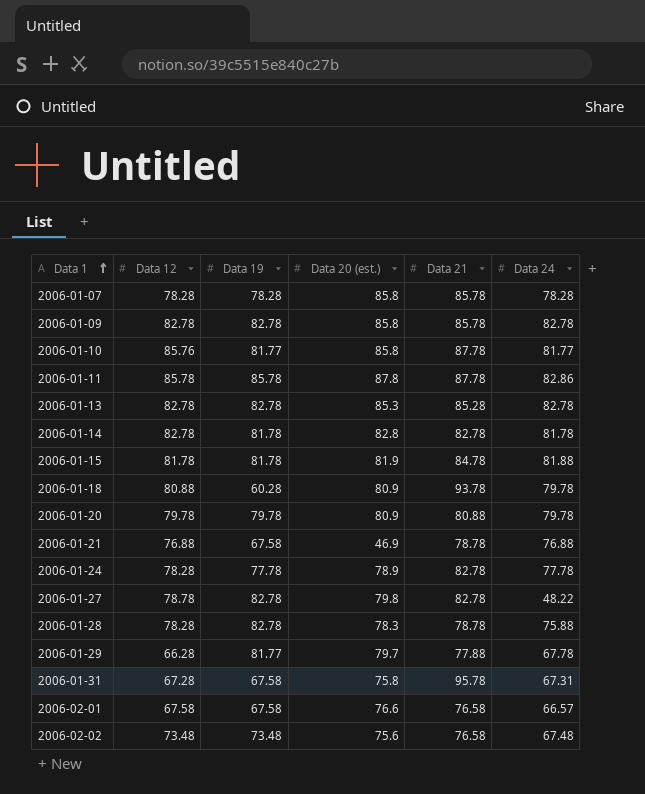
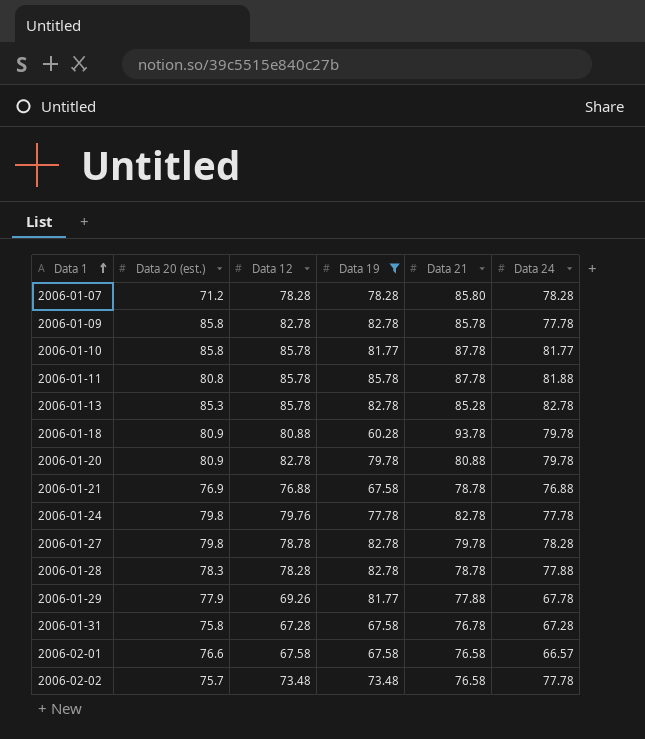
filter: none -> Data 19 != 81.78
column Data 20 (est.) | position: 4 -> 2
2006-01-07 | Data 20 (est.): 85.8 -> 71.2
2006-01-07 | Data 21: 85.78 -> 85.80
2006-01-09 | Data 24: 82.78 -> 77.78
2006-01-10 | Data 12: 85.76 -> 85.78
2006-01-11 | Data 20 (est.): 87.8 -> 80.8
2006-01-11 | Data 24: 82.86 -> 81.88
2006-01-13 | Data 12: 82.78 -> 85.78
2006-01-20 | Data 12: 79.78 -> 82.78
2006-01-21 | Data 20 (est.): 46.9 -> 76.9
2006-01-24 | Data 20 (est.): 78.9 -> 79.8
2006-01-24 | Data 12: 78.28 -> 79.76
2006-01-27 | Data 21: 82.78 -> 79.78
2006-01-27 | Data 24: 48.22 -> 78.28
2006-01-28 | Data 24: 75.88 -> 77.88
2006-01-29 | Data 20 (est.): 79.7 -> 77.9
2006-01-29 | Data 12: 66.28 -> 69.26
2006-01-31 | Data 21: 95.78 -> 76.78
2006-01-31 | Data 24: 67.31 -> 67.28
2006-02-02 | Data 20 (est.): 75.6 -> 75.7
2006-02-02 | Data 24: 67.48 -> 77.78

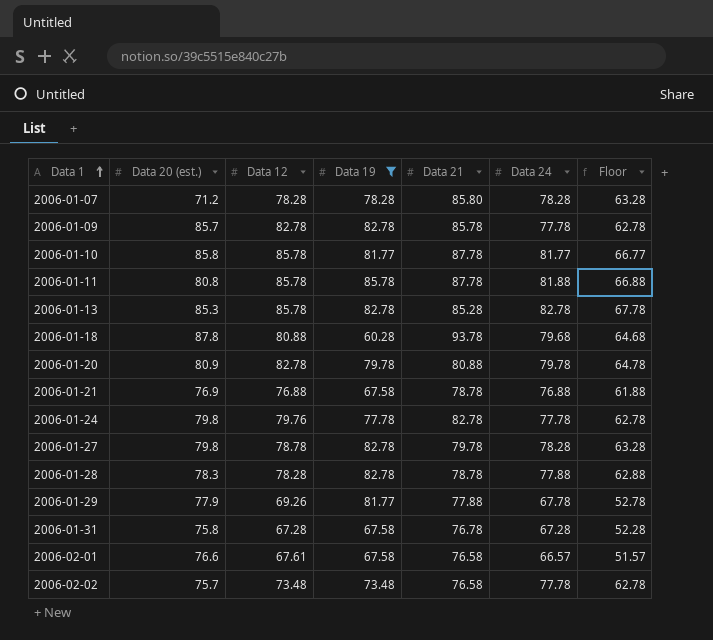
column Floor | formula: none -> [Data 24] - 15
2006-01-09 | Data 20 (est.): 85.8 -> 85.7
2006-01-18 | Data 20 (est.): 80.9 -> 87.8
2006-01-18 | Data 24: 79.78 -> 79.68
2006-02-01 | Data 12: 67.58 -> 67.61

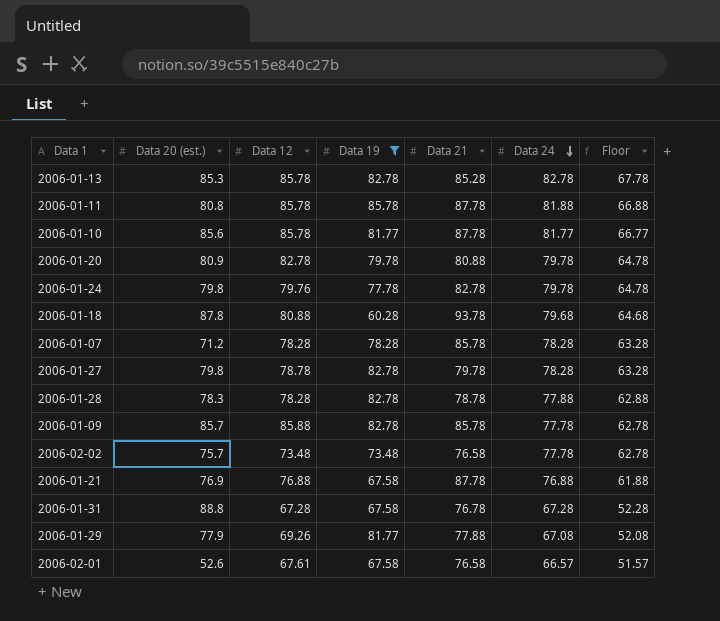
row order: Data 1 ascending -> Data 24 descending
2006-01-10 | Data 20 (est.): 85.8 -> 85.6
2006-01-24 | Data 24: 77.78 -> 79.78
2006-01-24 | Floor: 62.78 -> 64.78
2006-01-07 | Data 21: 85.80 -> 85.78
2006-01-09 | Data 12: 82.78 -> 85.88
2006-01-21 | Data 21: 78.78 -> 87.78
2006-01-31 | Data 20 (est.): 75.8 -> 88.8
2006-01-29 | Data 24: 67.78 -> 67.08
2006-01-29 | Floor: 52.78 -> 52.08
2006-02-01 | Data 20 (est.): 76.6 -> 52.6

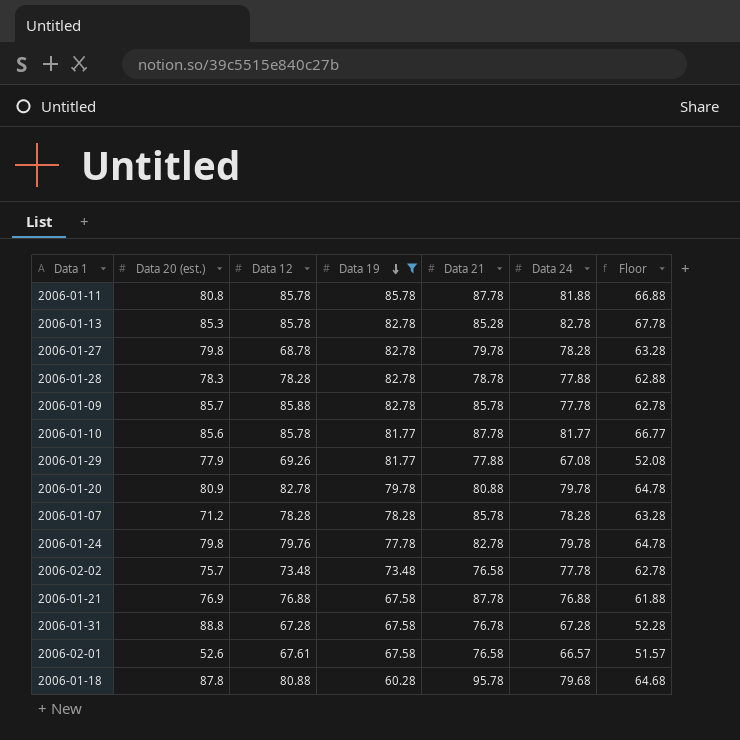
row order: Data 24 descending -> Data 19 descending
2006-01-27 | Data 12: 78.78 -> 68.78
2006-01-18 | Data 21: 93.78 -> 95.78

